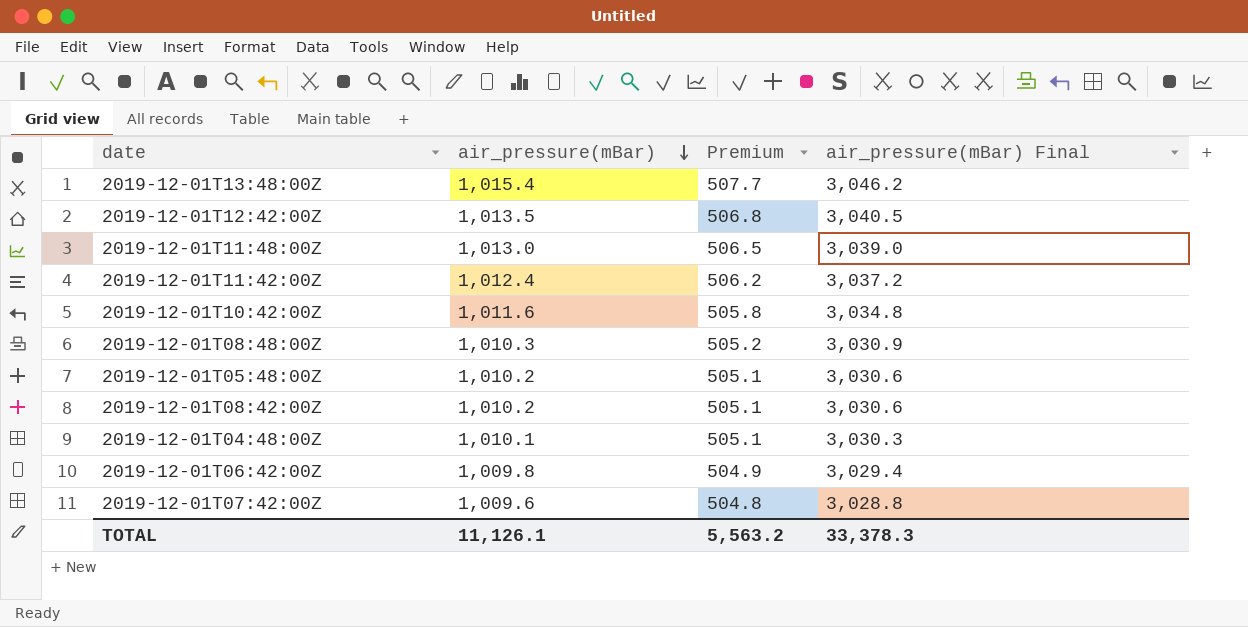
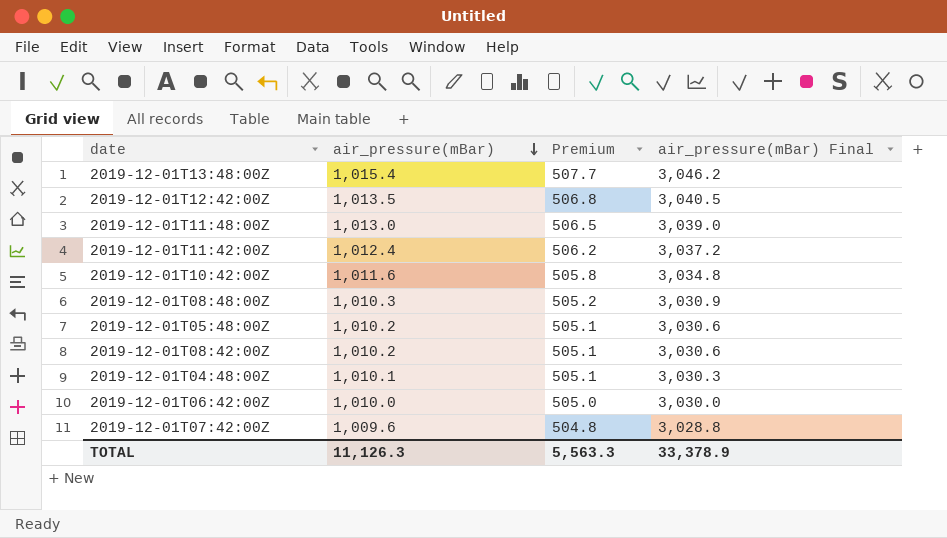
2019-12-01T06:42:00Z | air_pressure(mBar): 1,009.8 -> 1,010.0
2019-12-01T06:42:00Z | Premium: 504.9 -> 505.0
2019-12-01T06:42:00Z | air_pressure(mBar) Final: 3,029.4 -> 3,030.0
TOTAL | air_pressure(mBar): 11,126.1 -> 11,126.3
TOTAL | Premium: 5,563.2 -> 5,563.3
TOTAL | air_pressure(mBar) Final: 33,378.3 -> 33,378.9

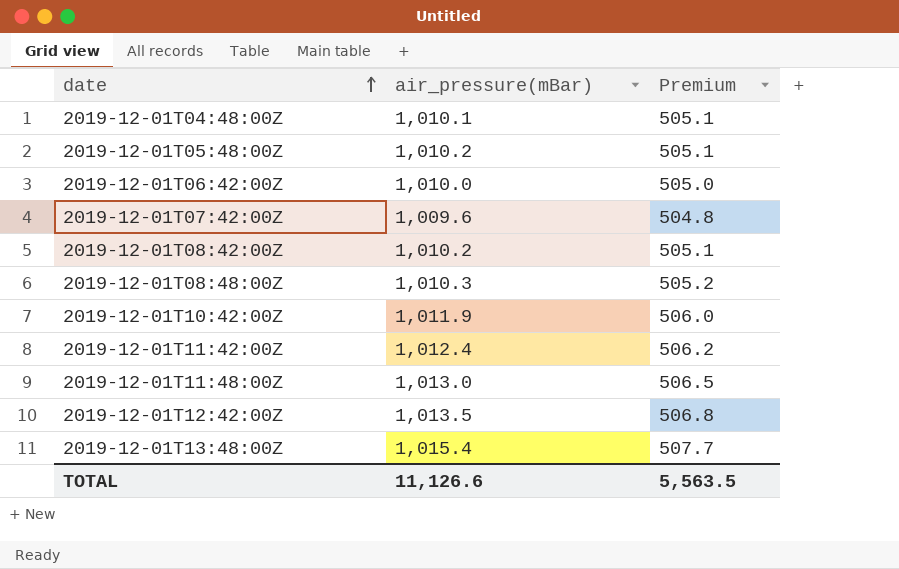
row order: air_pressure(mBar) descending -> date ascending
column air_pressure(mBar) Final | formula: [air_pressure(mBar)] * 3 -> none
2019-12-01T10:42:00Z | air_pressure(mBar): 1,011.6 -> 1,011.9
2019-12-01T10:42:00Z | Premium: 505.8 -> 506.0
TOTAL | air_pressure(mBar): 11,126.3 -> 11,126.6
TOTAL | Premium: 5,563.3 -> 5,563.5

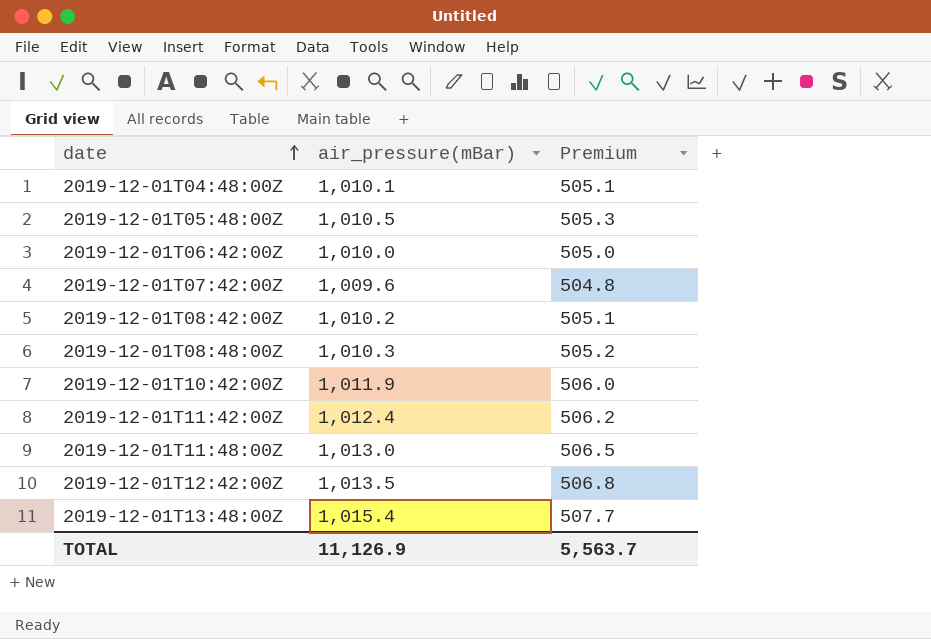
2019-12-01T05:48:00Z | air_pressure(mBar): 1,010.2 -> 1,010.5
2019-12-01T05:48:00Z | Premium: 505.1 -> 505.3
TOTAL | air_pressure(mBar): 11,126.6 -> 11,126.9
TOTAL | Premium: 5,563.5 -> 5,563.7

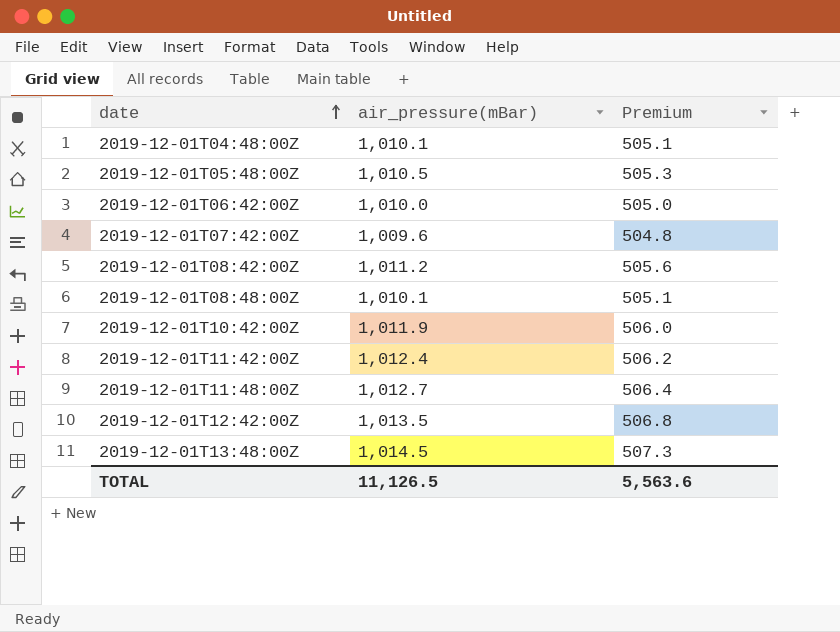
2019-12-01T08:42:00Z | air_pressure(mBar): 1,010.2 -> 1,011.2
2019-12-01T08:42:00Z | Premium: 505.1 -> 505.6
2019-12-01T08:48:00Z | air_pressure(mBar): 1,010.3 -> 1,010.1
2019-12-01T08:48:00Z | Premium: 505.2 -> 505.1
2019-12-01T11:48:00Z | air_pressure(mBar): 1,013.0 -> 1,012.7
2019-12-01T11:48:00Z | Premium: 506.5 -> 506.4
2019-12-01T13:48:00Z | air_pressure(mBar): 1,015.4 -> 1,014.5
2019-12-01T13:48:00Z | Premium: 507.7 -> 507.3
TOTAL | air_pressure(mBar): 11,126.9 -> 11,126.5
TOTAL | Premium: 5,563.7 -> 5,563.6

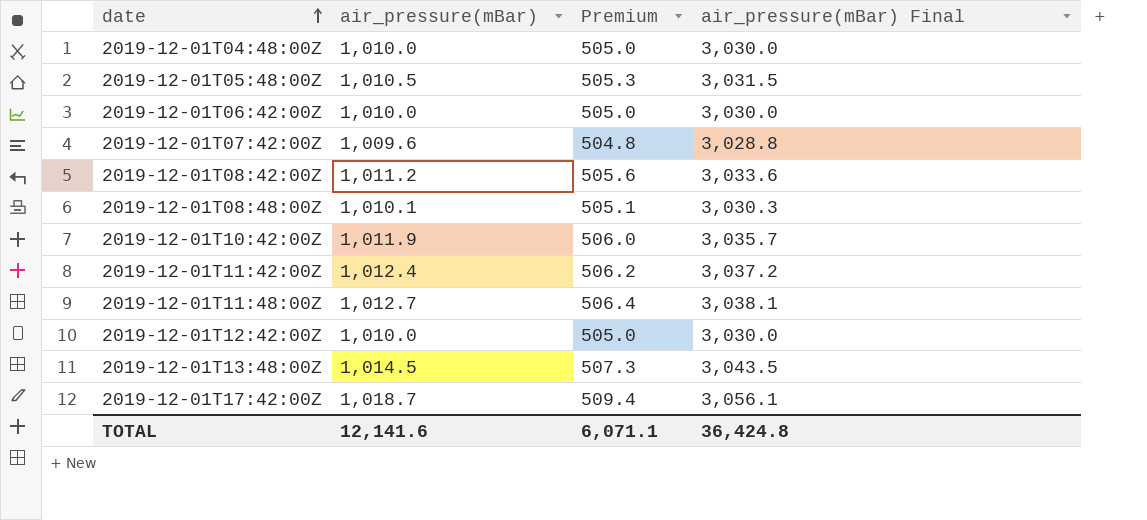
column air_pressure(mBar) Final | formula: none -> [air_pressure(mBar)] * 3
2019-12-01T04:48:00Z | air_pressure(mBar): 1,010.1 -> 1,010.0
2019-12-01T04:48:00Z | Premium: 505.1 -> 505.0
2019-12-01T12:42:00Z | air_pressure(mBar): 1,013.5 -> 1,010.0
2019-12-01T12:42:00Z | Premium: 506.8 -> 505.0
row 2019-12-01T17:42:00Z: none -> 1,018.7 | 509.4 | 3,056.1
TOTAL | air_pressure(mBar): 11,126.5 -> 12,141.6
TOTAL | Premium: 5,563.6 -> 6,071.1

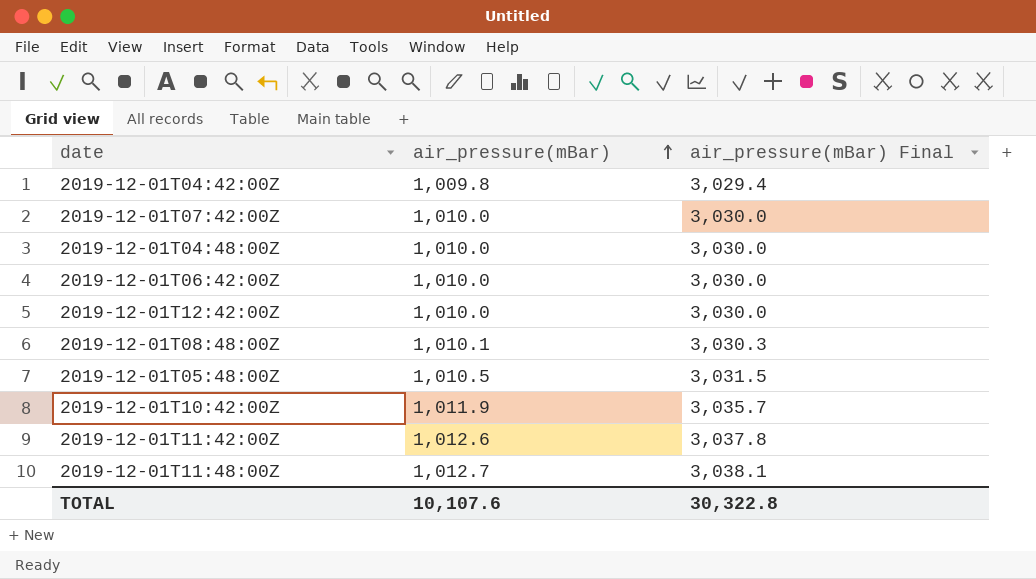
row order: date ascending -> air_pressure(mBar) ascending
column Premium | formula: [air_pressure(mBar)] * 0.5 -> none
row 2019-12-01T08:42:00Z: 1,011.2 | 505.6 | 3,033.6 -> none
row 2019-12-01T13:48:00Z: 1,014.5 | 507.3 | 3,043.5 -> none
row 2019-12-01T17:42:00Z: 1,018.7 | 509.4 | 3,056.1 -> none
row 2019-12-01T04:42:00Z: none -> 1,009.8 | 3,029.4
2019-12-01T07:42:00Z | air_pressure(mBar): 1,009.6 -> 1,010.0
2019-12-01T07:42:00Z | air_pressure(mBar) Final: 3,028.8 -> 3,030.0
2019-12-01T11:42:00Z | air_pressure(mBar): 1,012.4 -> 1,012.6
2019-12-01T11:42:00Z | air_pressure(mBar) Final: 3,037.2 -> 3,037.8
TOTAL | air_pressure(mBar): 12,141.6 -> 10,107.6
TOTAL | air_pressure(mBar) Final: 36,424.8 -> 30,322.8

